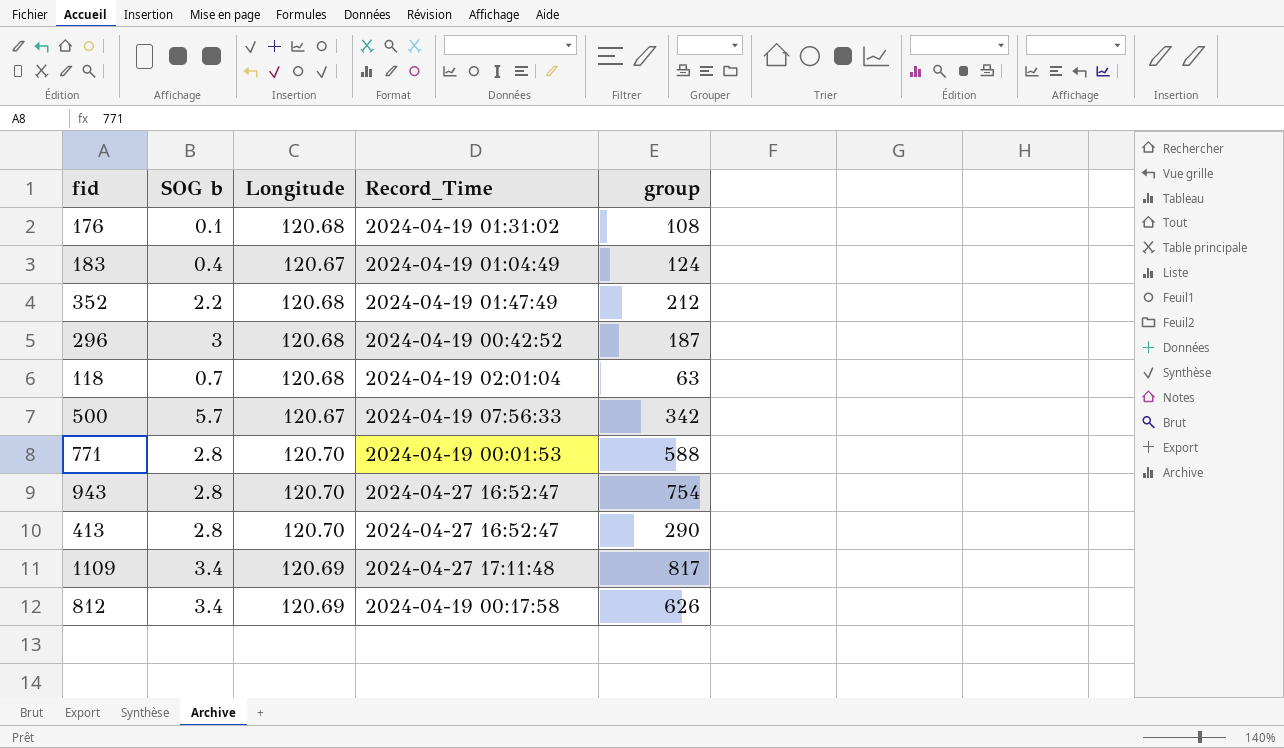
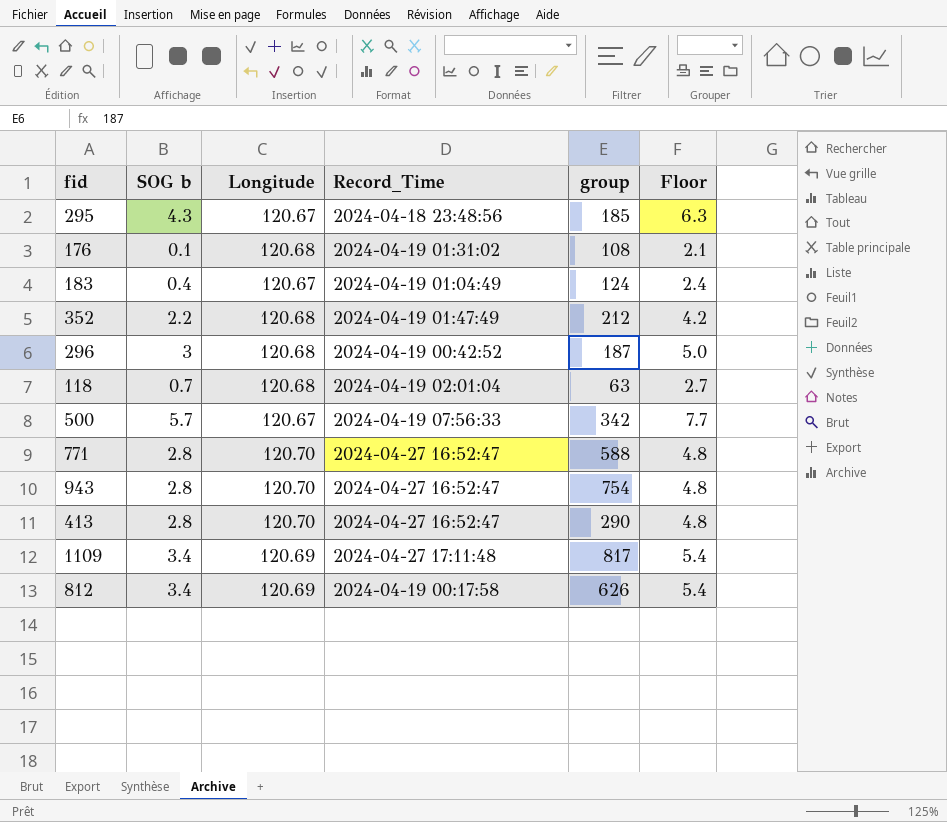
column Floor | formula: none -> [SOG b] + 2
row 295: none -> 4.3 | 120.67 | 2024-04-18 23:48:56 | 185 | 6.3
771 | Record_Time: 2024-04-19 00:01:53 -> 2024-04-27 16:52:47

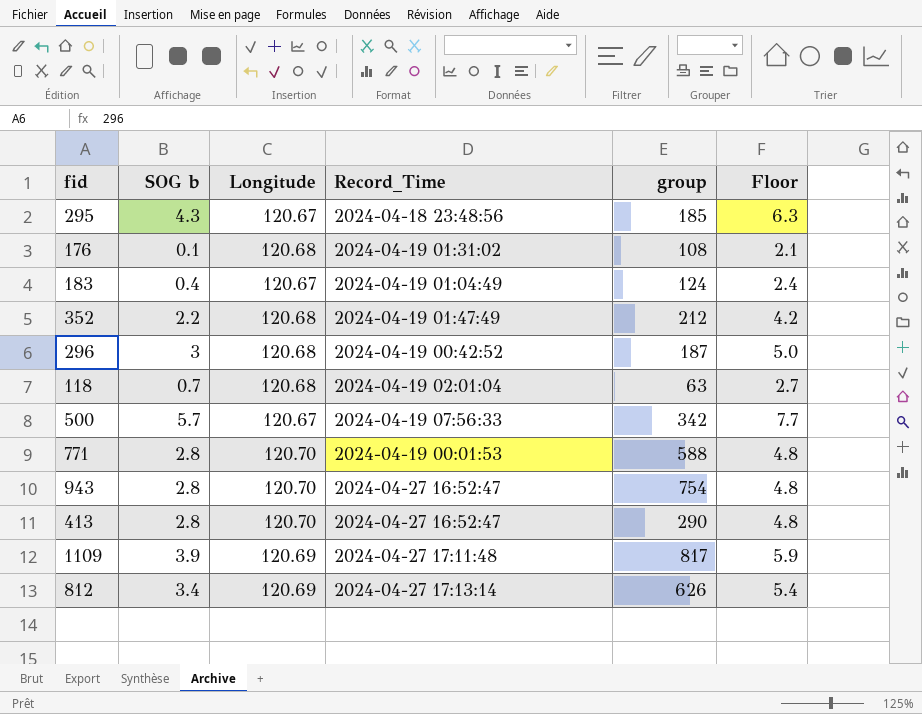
771 | Record_Time: 2024-04-27 16:52:47 -> 2024-04-19 00:01:53
1109 | SOG b: 3.4 -> 3.9
1109 | Floor: 5.4 -> 5.9
812 | Record_Time: 2024-04-19 00:17:58 -> 2024-04-27 17:13:14

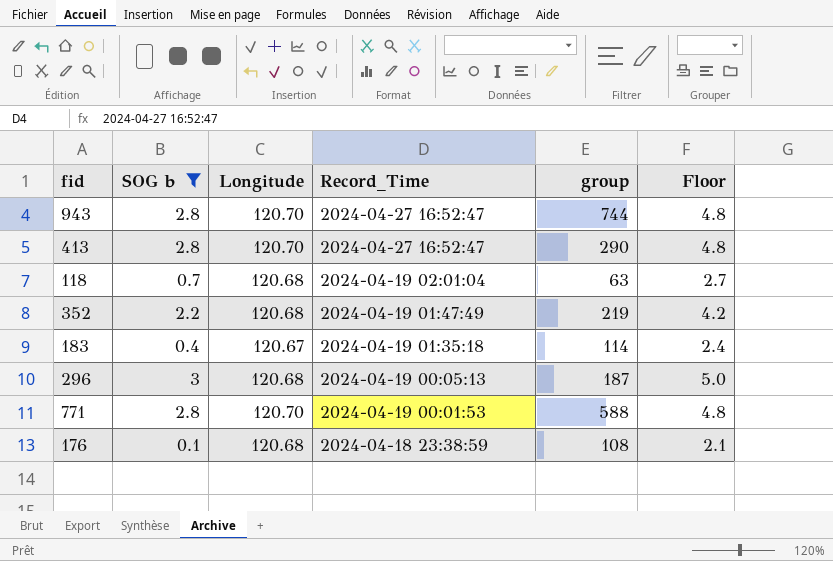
filter: none -> SOG b <= 3
row order: none -> Record_Time descending
943 | group: 754 -> 744
352 | group: 212 -> 219
183 | Record_Time: 2024-04-19 01:04:49 -> 2024-04-19 01:35:18
183 | group: 124 -> 114
296 | Record_Time: 2024-04-19 00:42:52 -> 2024-04-19 00:05:13
176 | Record_Time: 2024-04-19 01:31:02 -> 2024-04-18 23:38:59

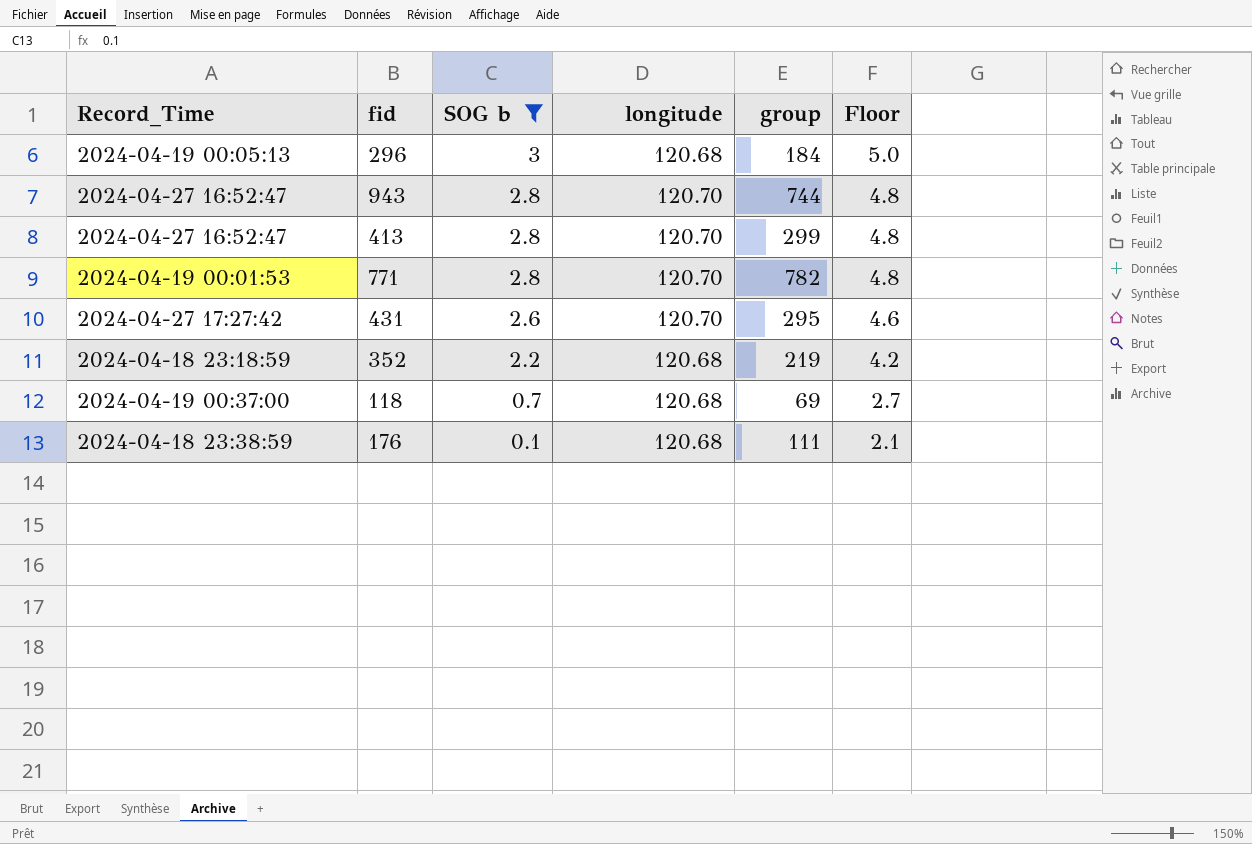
row order: Record_Time descending -> SOG b descending
column Record_Time | position: 4 -> 1
column name: Longitude -> longitude
row 183: 0.4 | 120.67 | 2024-04-19 01:35:18 | 114 | 2.4 -> none
296 | group: 187 -> 184
413 | group: 290 -> 299
771 | group: 588 -> 782
row 431: none -> 2024-04-27 17:27:42 | 2.6 | 120.70 | 295 | 4.6
352 | Record_Time: 2024-04-19 01:47:49 -> 2024-04-18 23:18:59
118 | Record_Time: 2024-04-19 02:01:04 -> 2024-04-19 00:37:00
118 | group: 63 -> 69
176 | group: 108 -> 111

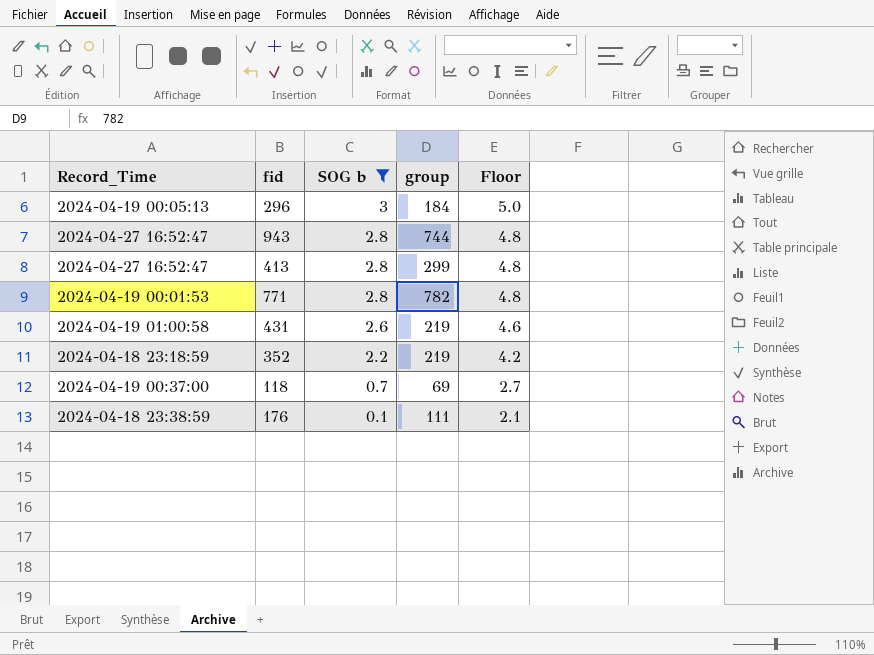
column longitude | position: 4 -> none
431 | Record_Time: 2024-04-27 17:27:42 -> 2024-04-19 01:00:58
431 | group: 295 -> 219

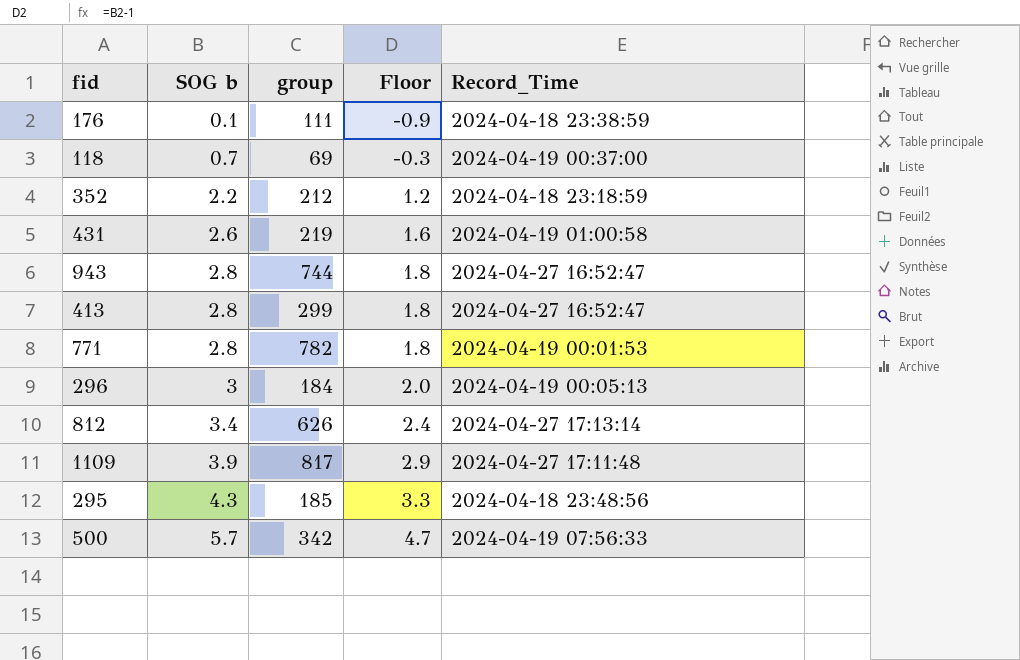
filter: SOG b <= 3 -> none
row order: SOG b descending -> SOG b ascending
column Floor | formula: [SOG b] + 2 -> [SOG b] - 1
column Record_Time | position: 1 -> 5
352 | group: 219 -> 212

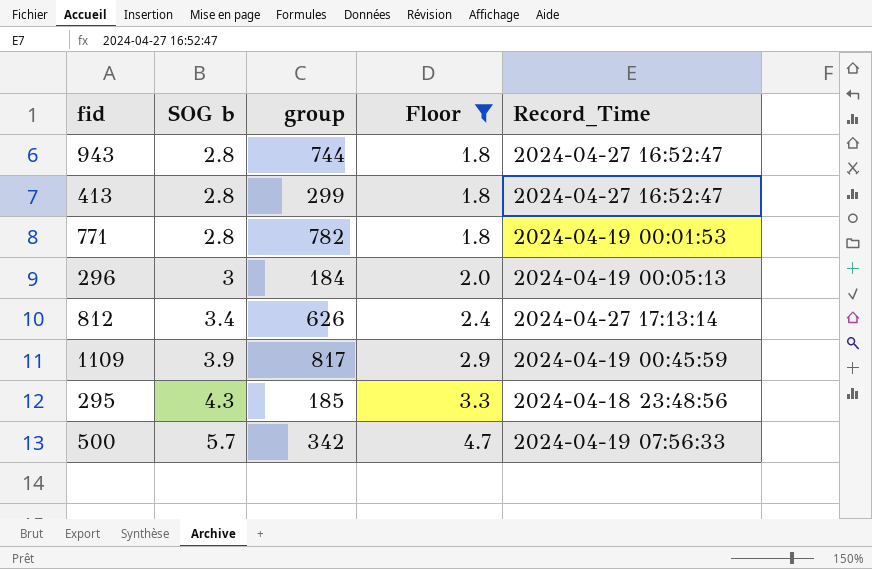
filter: none -> Floor >= 1.8
1109 | Record_Time: 2024-04-27 17:11:48 -> 2024-04-19 00:45:59

